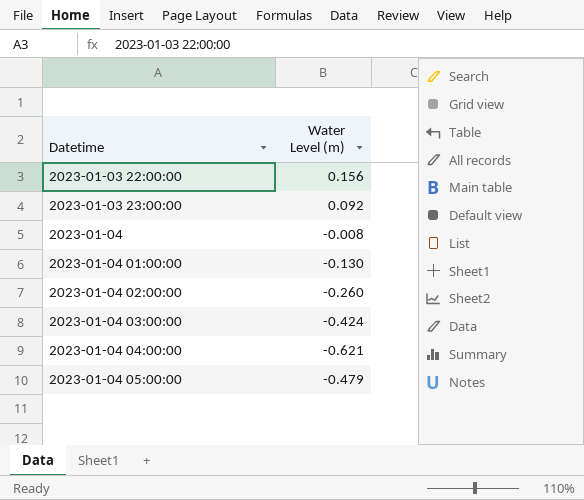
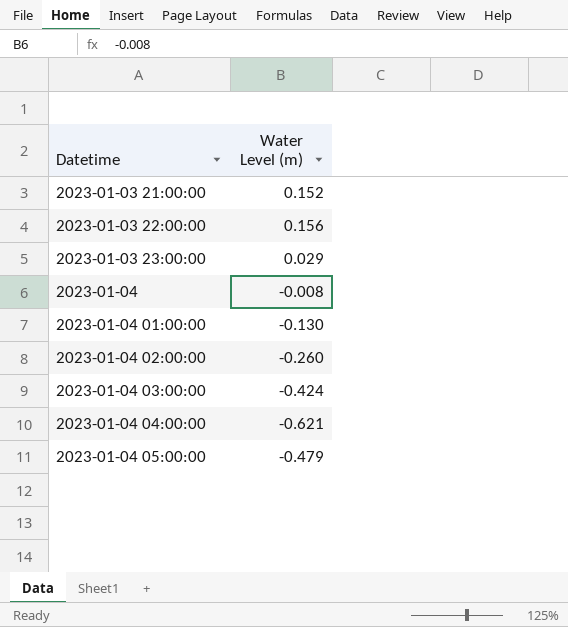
row 2023-01-03 21:00:00: none -> 0.152
2023-01-03 23:00:00 | Water Level (m): 0.092 -> 0.029

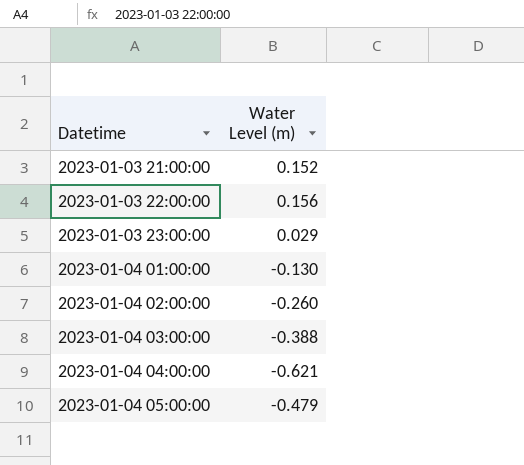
row 2023-01-04: -0.008 -> none
2023-01-04 03:00:00 | Water Level (m): -0.424 -> -0.388

